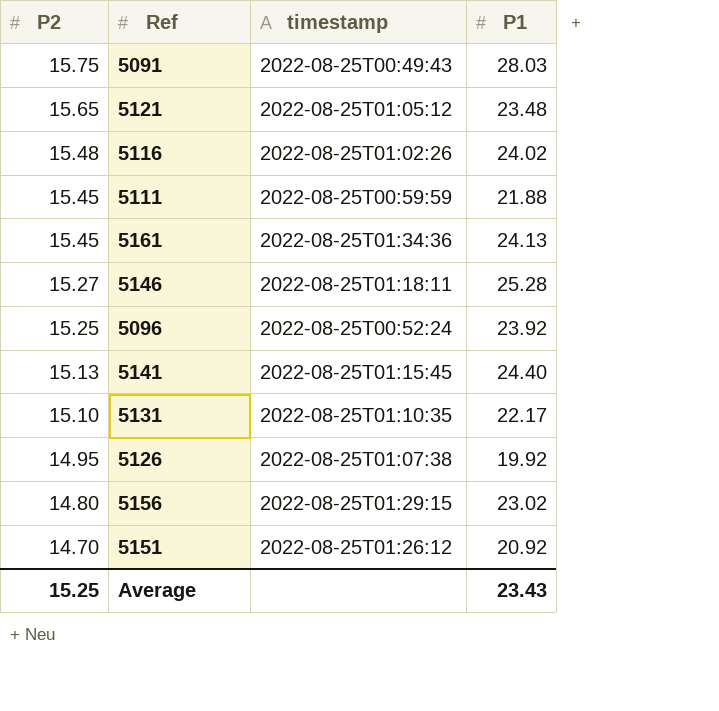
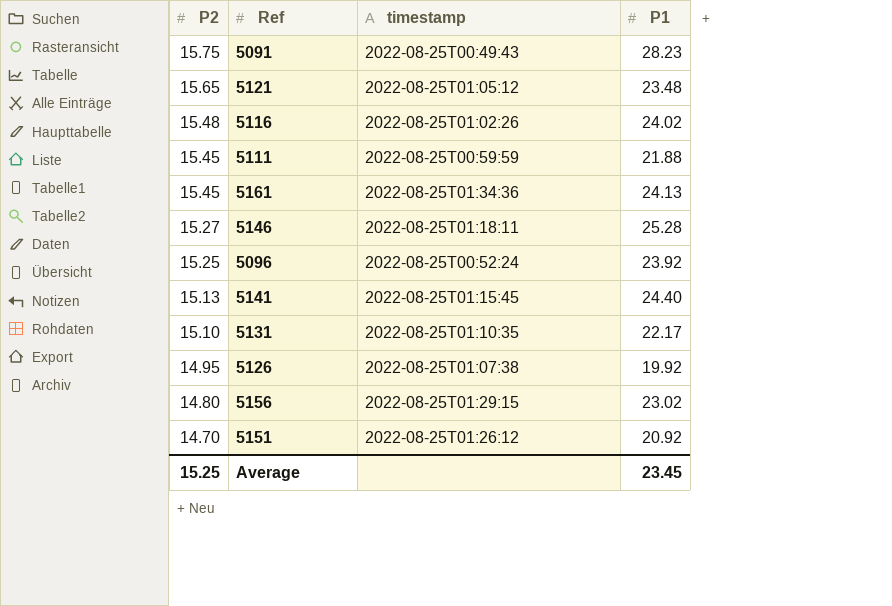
5091 | P1: 28.03 -> 28.23
Average | P1: 23.43 -> 23.45

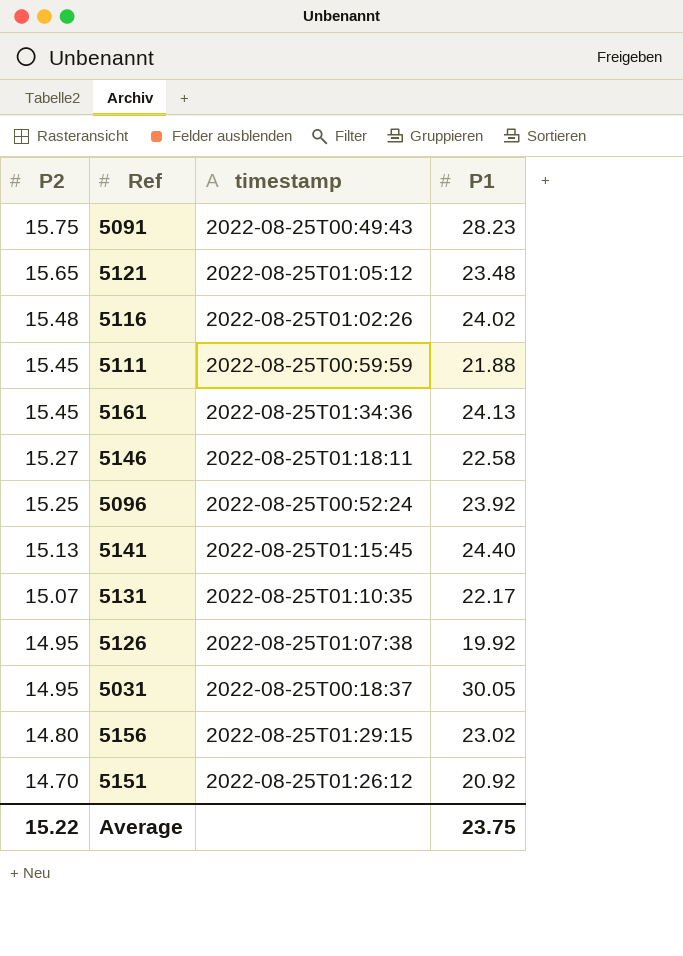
5146 | P1: 25.28 -> 22.58
5131 | P2: 15.10 -> 15.07
row 5031: none -> 14.95 | 2022-08-25T00:18:37 | 30.05
Average | P2: 15.25 -> 15.22
Average | P1: 23.45 -> 23.75

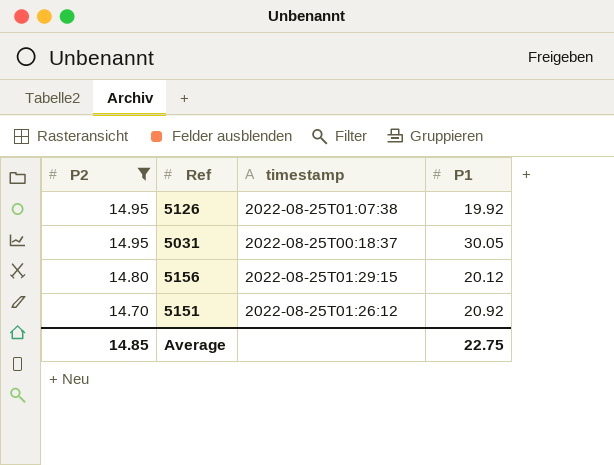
filter: none -> P2 <= 14.95
5156 | P1: 23.02 -> 20.12
Average | P2: 15.22 -> 14.85
Average | P1: 23.75 -> 22.75

